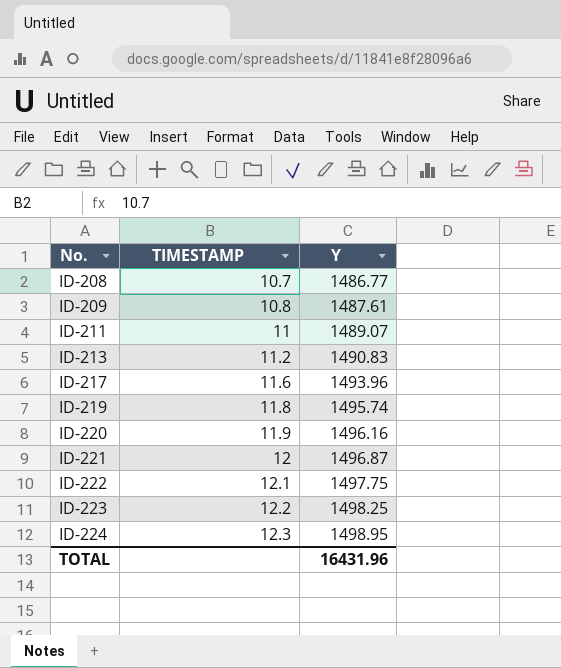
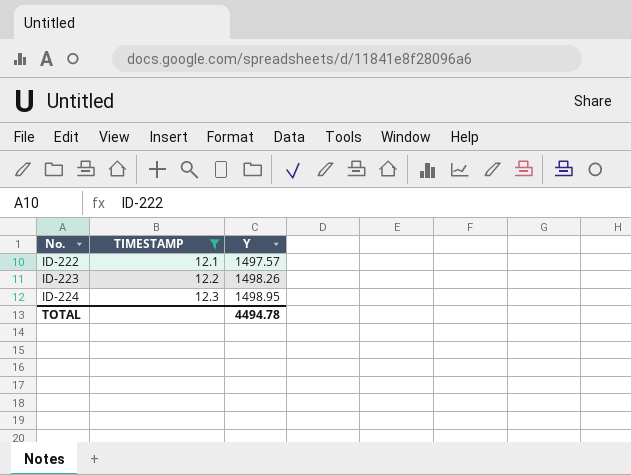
filter: none -> TIMESTAMP >= 12.1
ID-222 | Y: 1497.75 -> 1497.57
ID-223 | Y: 1498.25 -> 1498.26
TOTAL | Y: 16431.96 -> 4494.78

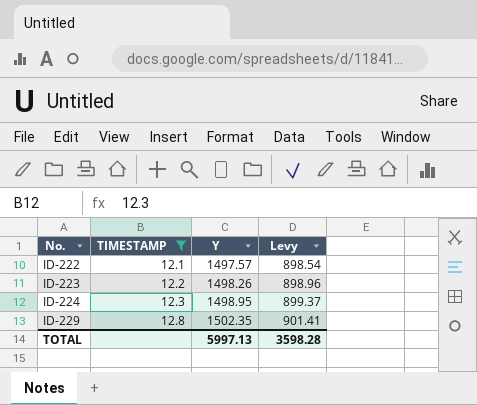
column Levy | formula: none -> [Y] * 0.6
row ID-229: none -> 12.8 | 1502.35 | 901.41
TOTAL | Y: 4494.78 -> 5997.13

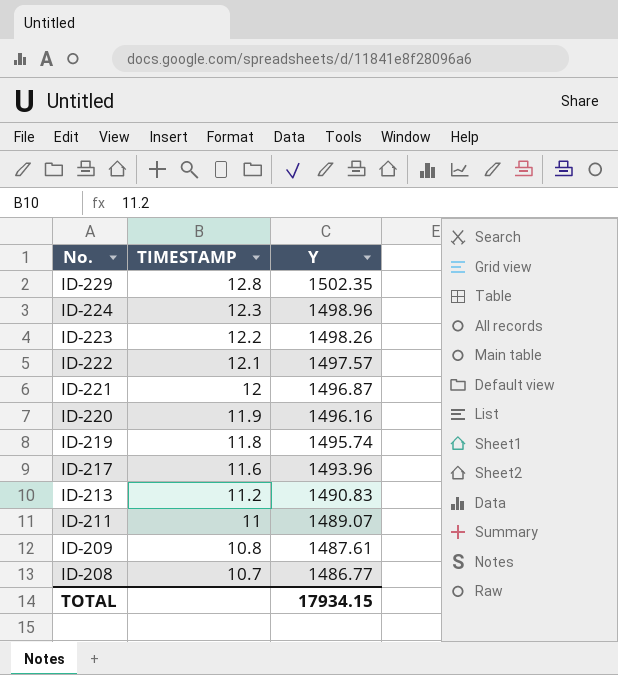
filter: TIMESTAMP >= 12.1 -> none
row order: No. ascending -> No. descending
column Levy | formula: [Y] * 0.6 -> none
ID-224 | Y: 1498.95 -> 1498.96
TOTAL | Y: 5997.13 -> 17934.15

